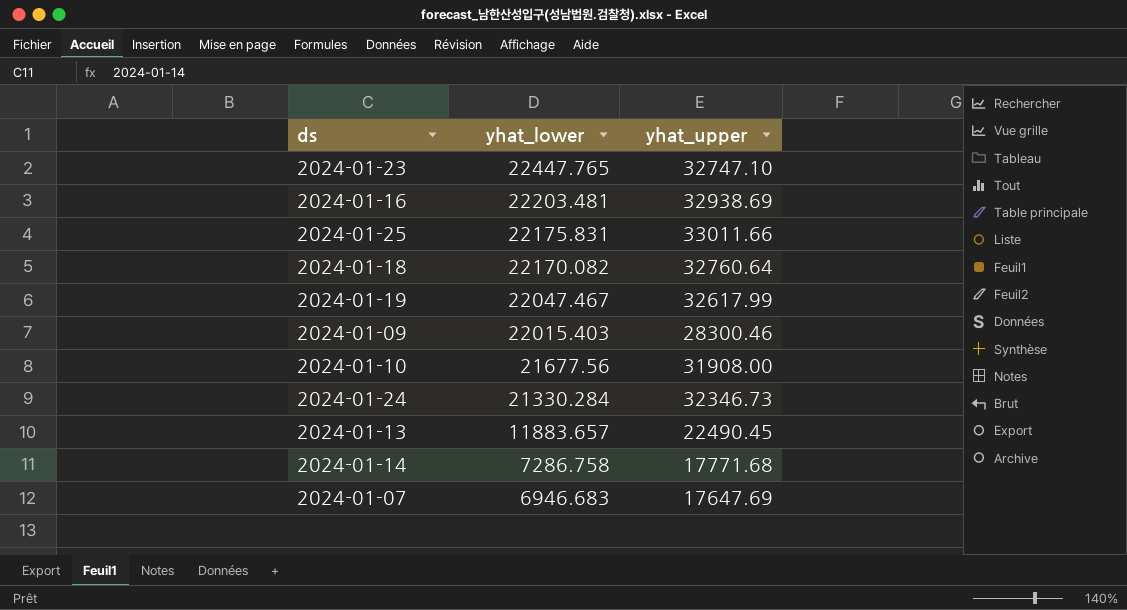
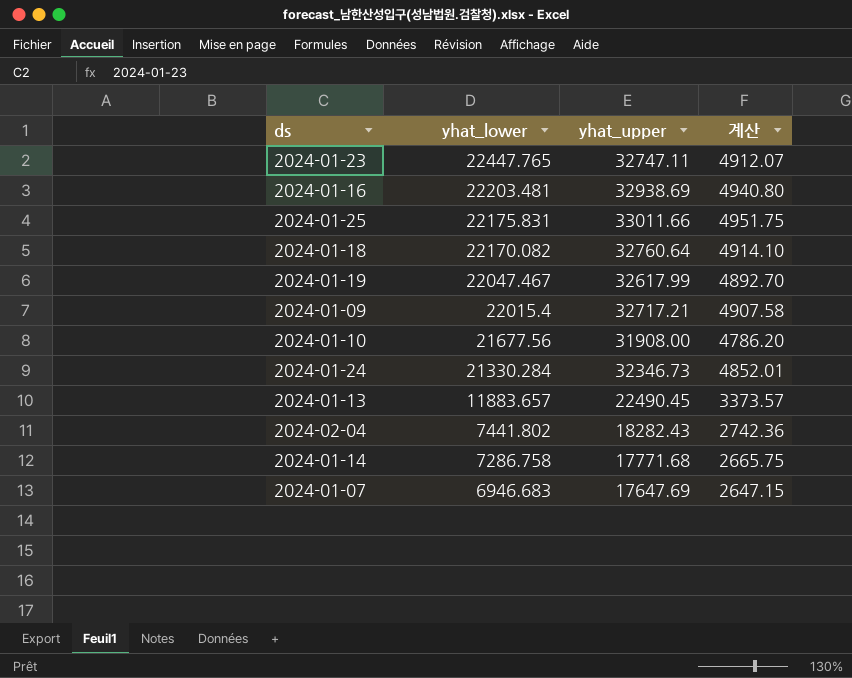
column 계산 | formula: none -> [yhat_upper] * 0.15
2024-01-23 | yhat_upper: 32747.10 -> 32747.11
2024-01-09 | yhat_lower: 22015.403 -> 22015.4
2024-01-09 | yhat_upper: 28300.46 -> 32717.21
row 2024-02-04: none -> 7441.802 | 18282.43 | 2742.36

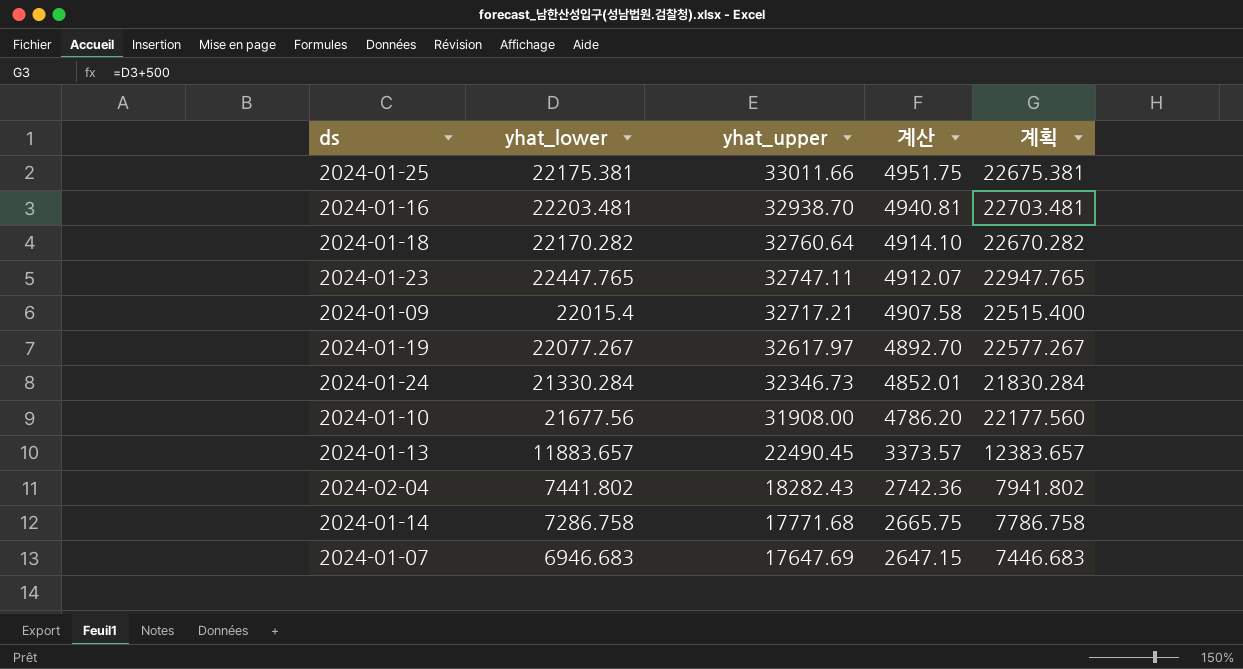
row order: yhat_lower descending -> yhat_upper descending
column 계획 | formula: none -> [yhat_lower] + 500
2024-01-25 | yhat_lower: 22175.831 -> 22175.381
2024-01-16 | yhat_upper: 32938.69 -> 32938.70
2024-01-16 | 계산: 4940.80 -> 4940.81
2024-01-18 | yhat_lower: 22170.082 -> 22170.282
2024-01-19 | yhat_lower: 22047.467 -> 22077.267
2024-01-19 | yhat_upper: 32617.99 -> 32617.97

